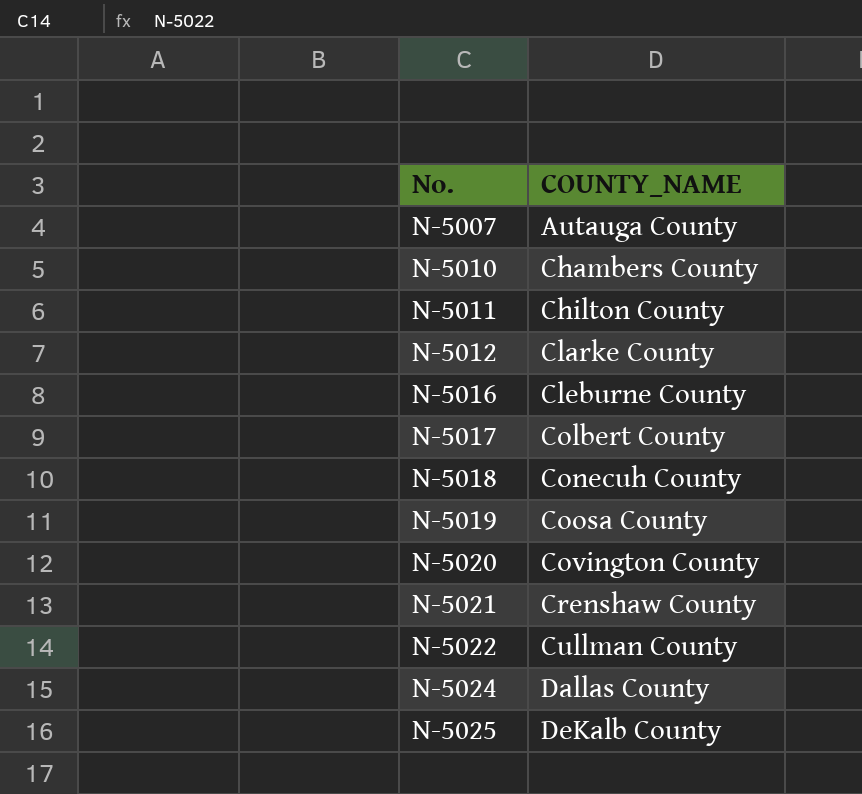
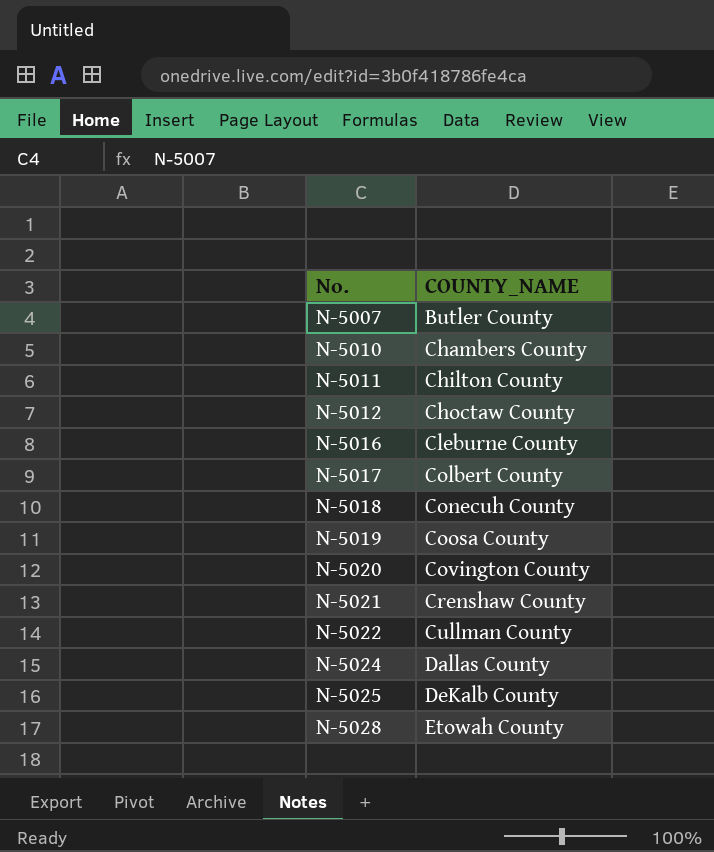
N-5007 | COUNTY_NAME: Autauga County -> Butler County
N-5012 | COUNTY_NAME: Clarke County -> Choctaw County
row N-5028: none -> Etowah County

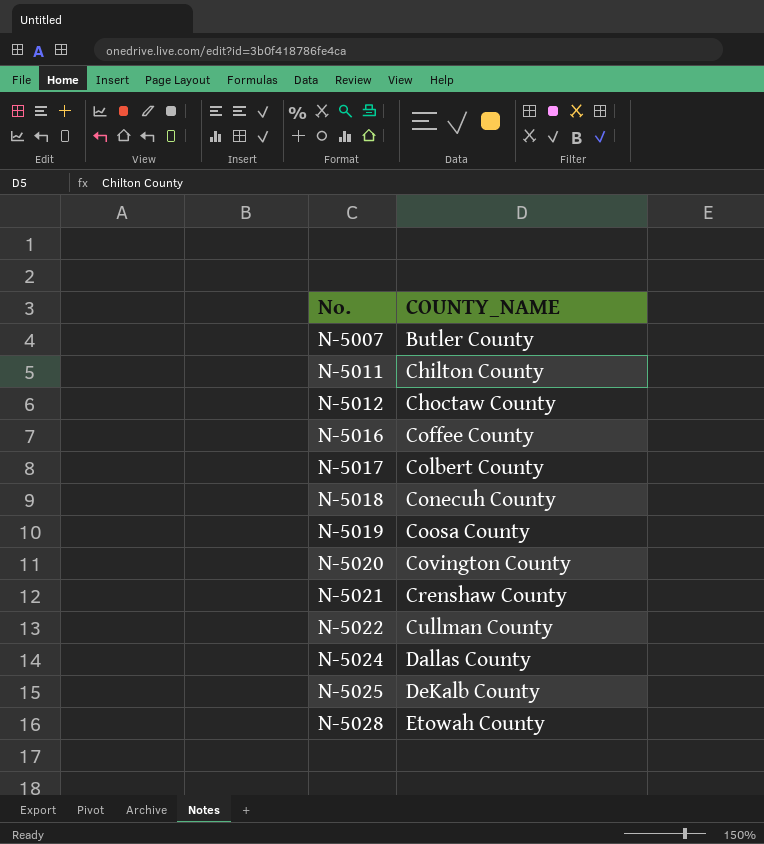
row N-5010: Chambers County -> none
N-5016 | COUNTY_NAME: Cleburne County -> Coffee County

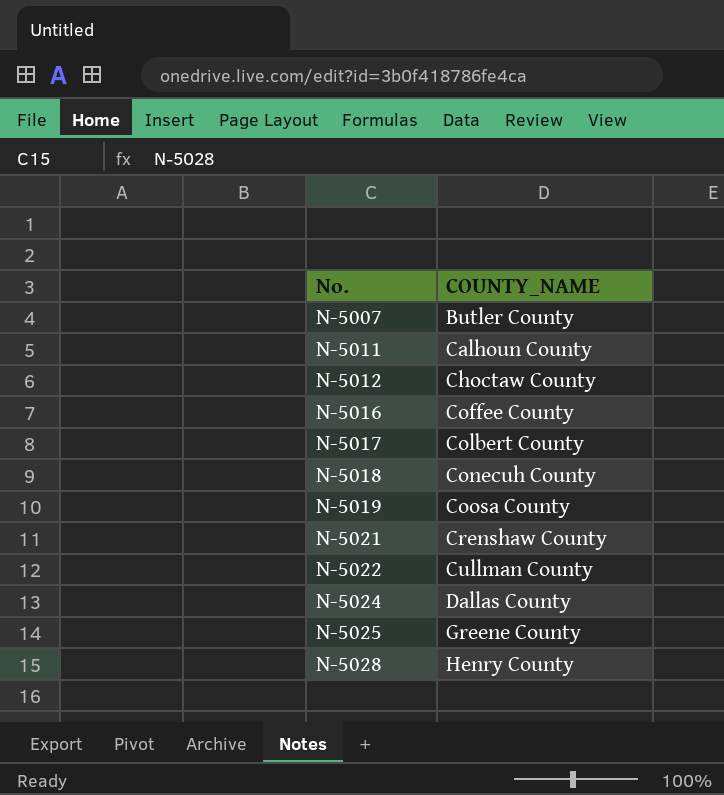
row N-5020: Covington County -> none
N-5011 | COUNTY_NAME: Chilton County -> Calhoun County
N-5025 | COUNTY_NAME: DeKalb County -> Greene County
N-5028 | COUNTY_NAME: Etowah County -> Henry County

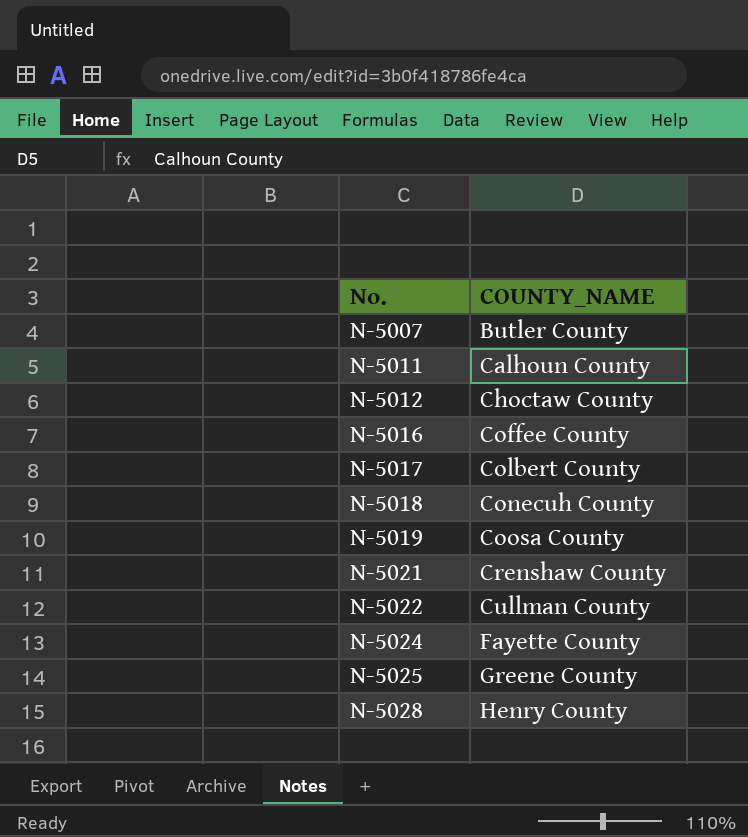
N-5024 | COUNTY_NAME: Dallas County -> Fayette County

